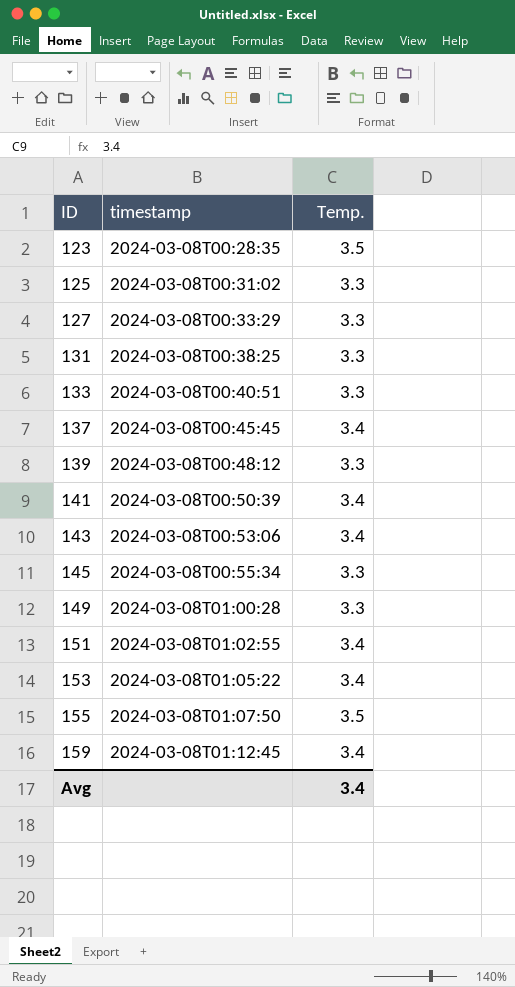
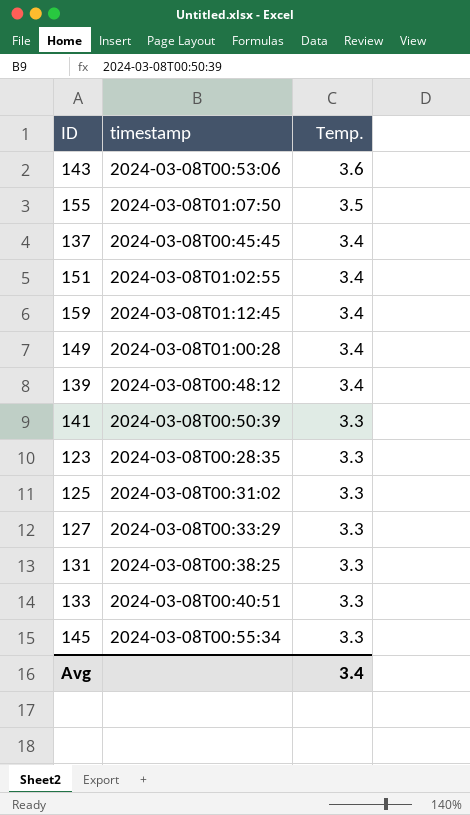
row order: ID ascending -> Temp. descending
row 153: 2024-03-08T01:05:22 | 3.4 -> none
143 | Temp.: 3.4 -> 3.6
149 | Temp.: 3.3 -> 3.4
139 | Temp.: 3.3 -> 3.4
141 | Temp.: 3.4 -> 3.3
123 | Temp.: 3.5 -> 3.3

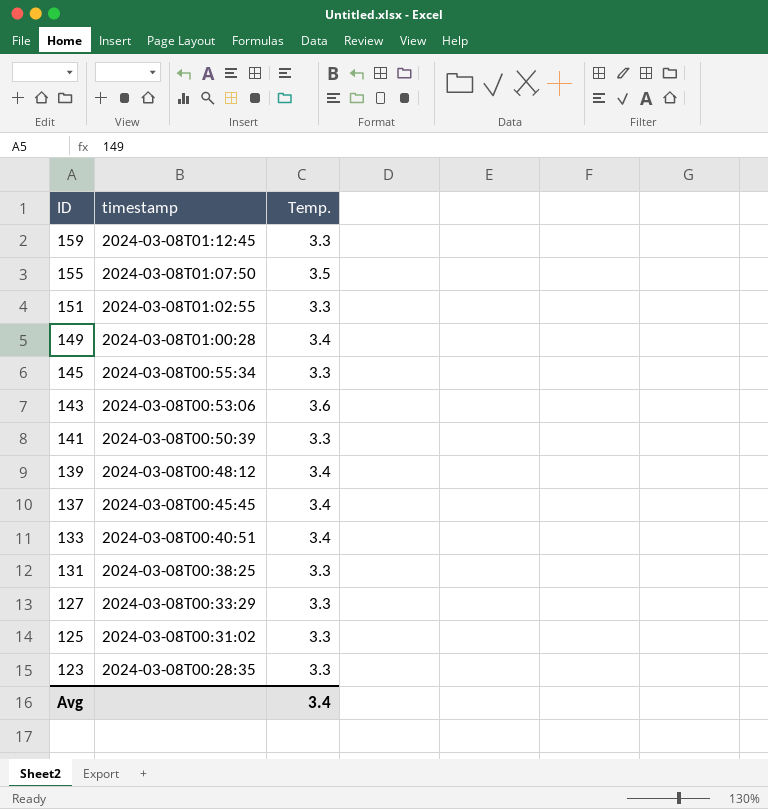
row order: Temp. descending -> ID descending
159 | Temp.: 3.4 -> 3.3
151 | Temp.: 3.4 -> 3.3
133 | Temp.: 3.3 -> 3.4

